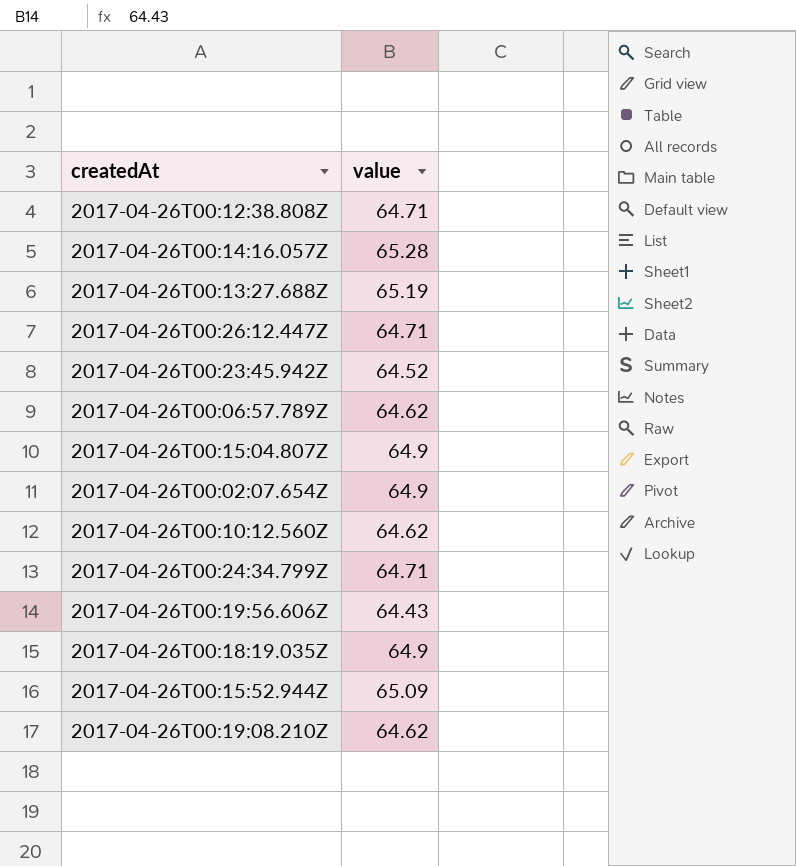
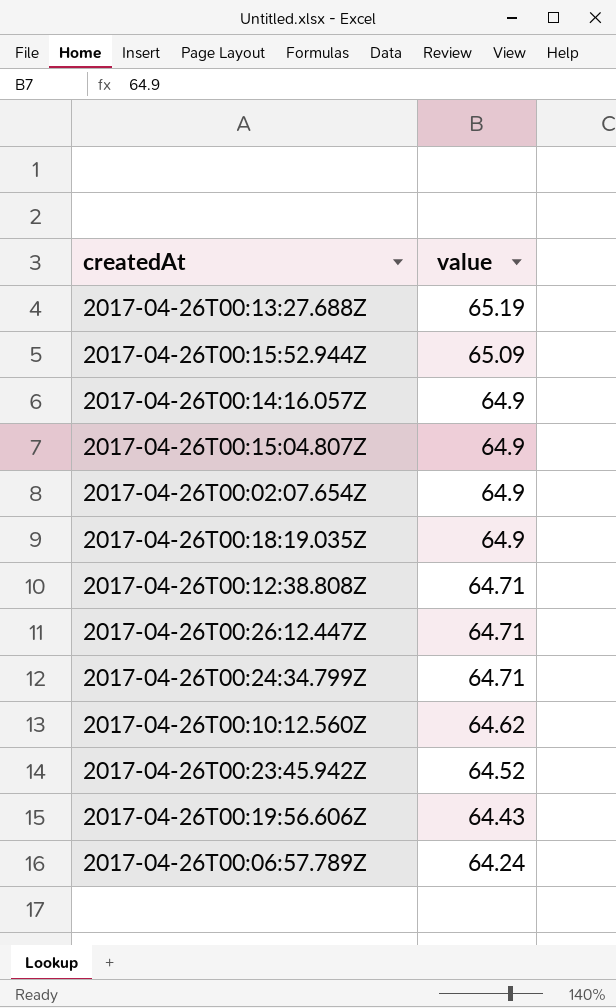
row order: none -> value descending
row 2017-04-26T00:19:08.210Z: 64.62 -> none
2017-04-26T00:14:16.057Z | value: 65.28 -> 64.9
2017-04-26T00:06:57.789Z | value: 64.62 -> 64.24

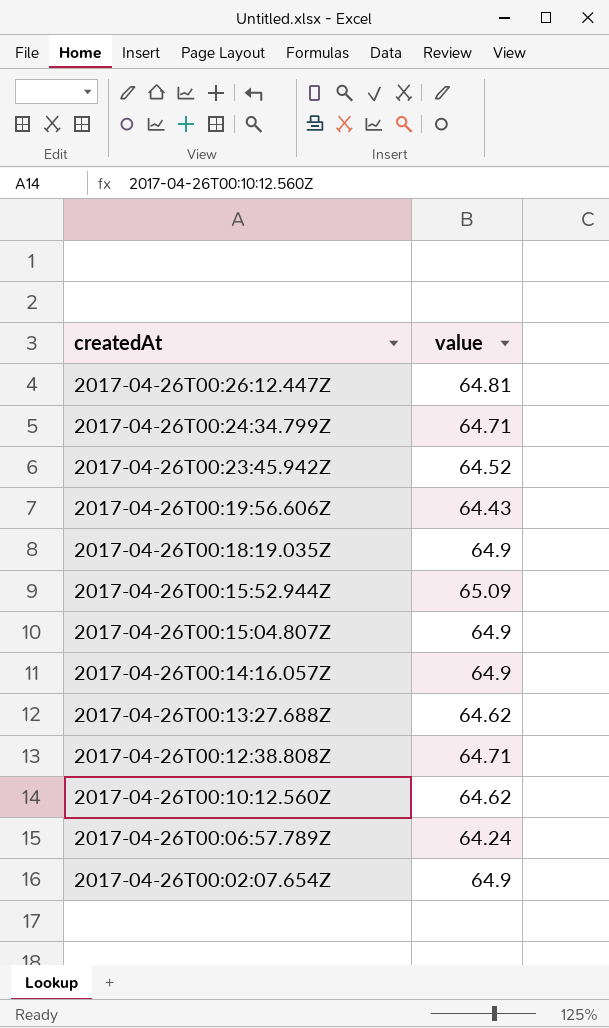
row order: value descending -> createdAt descending
2017-04-26T00:26:12.447Z | value: 64.71 -> 64.81
2017-04-26T00:13:27.688Z | value: 65.19 -> 64.62

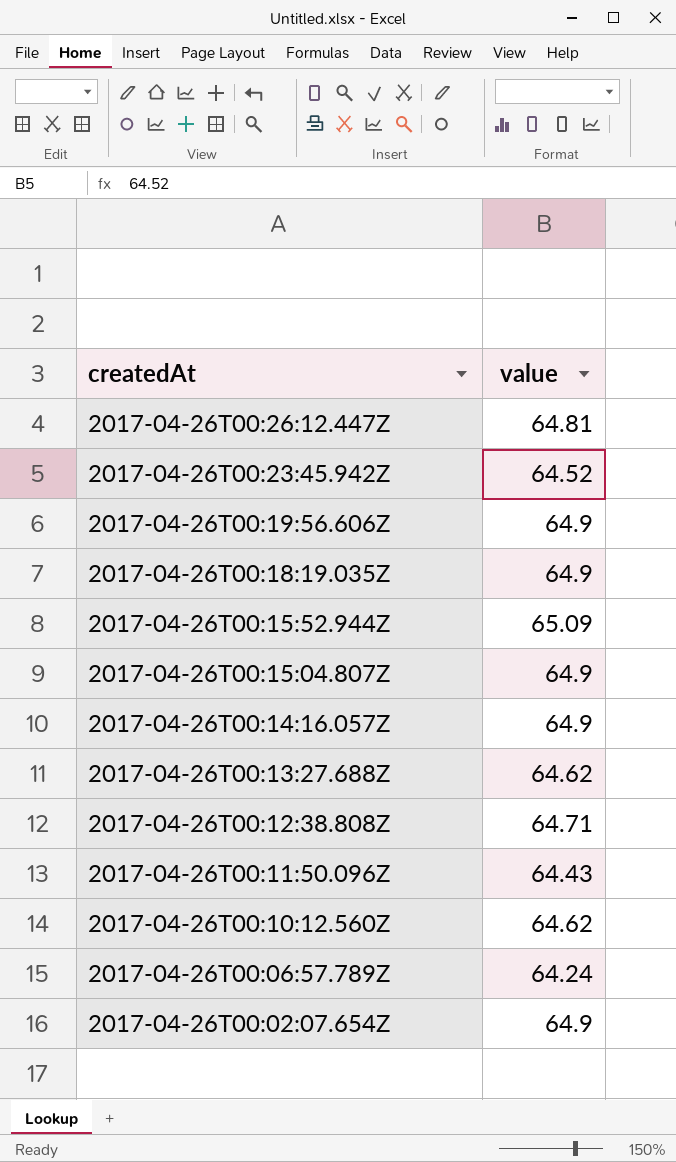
row 2017-04-26T00:24:34.799Z: 64.71 -> none
2017-04-26T00:19:56.606Z | value: 64.43 -> 64.9
row 2017-04-26T00:11:50.096Z: none -> 64.43

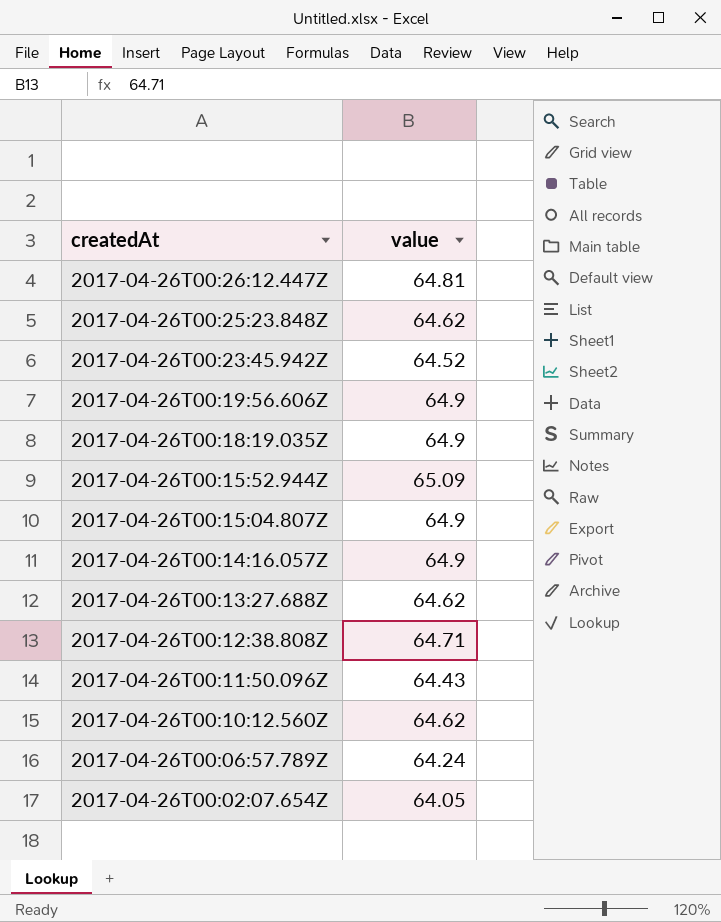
row 2017-04-26T00:25:23.848Z: none -> 64.62
2017-04-26T00:02:07.654Z | value: 64.9 -> 64.05

